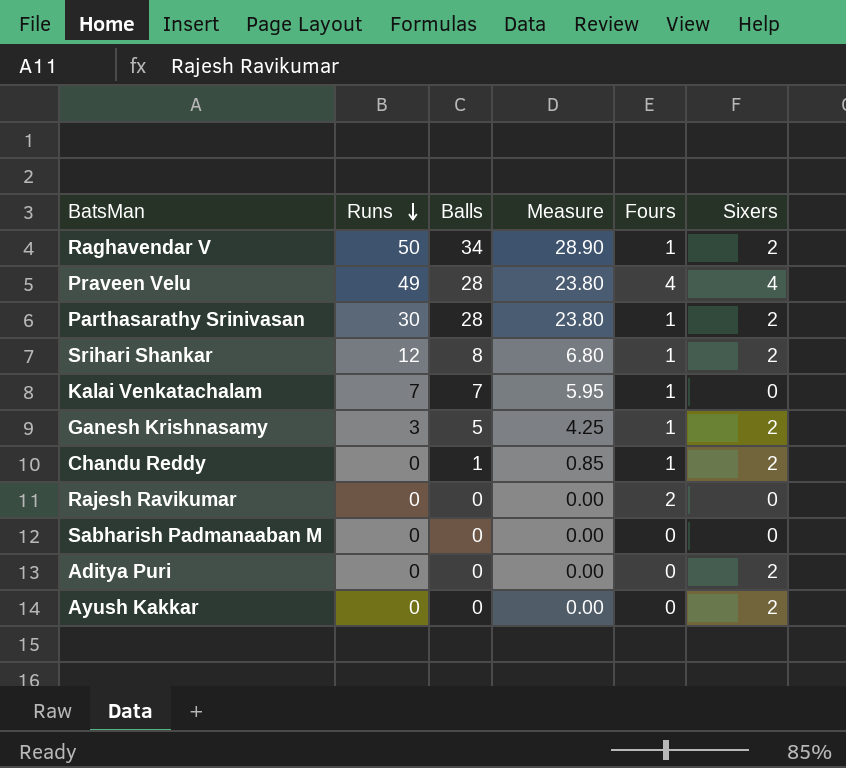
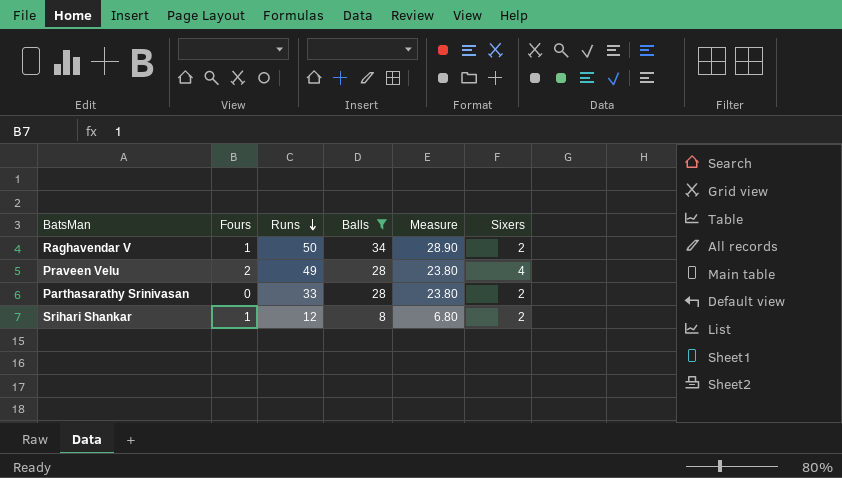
filter: none -> Balls >= 8
column Fours | position: 5 -> 2
Praveen Velu | Fours: 4 -> 2
Parthasarathy Srinivasan | Fours: 1 -> 0
Parthasarathy Srinivasan | Runs: 30 -> 33

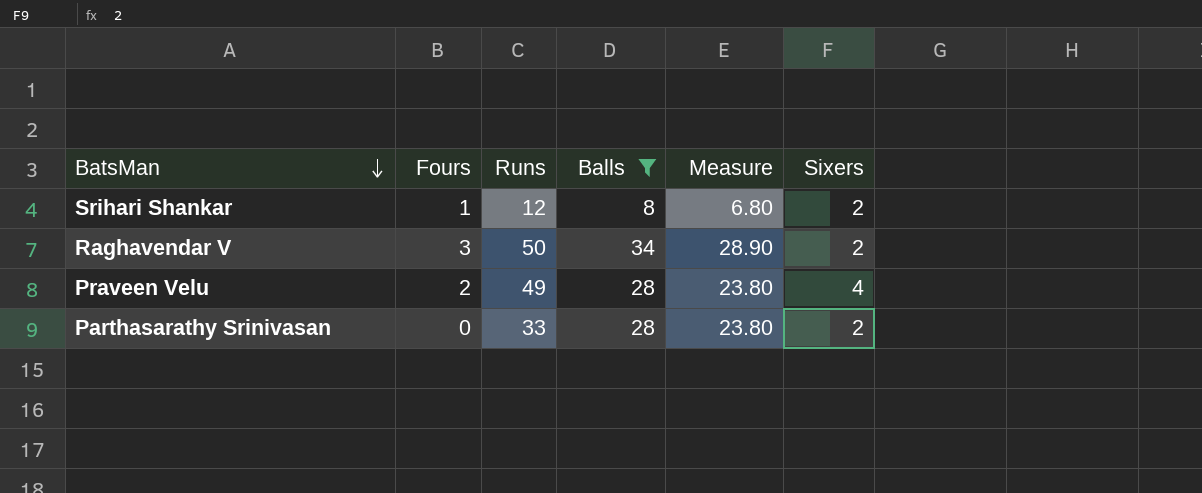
row order: Runs descending -> BatsMan descending
Raghavendar V | Fours: 1 -> 3

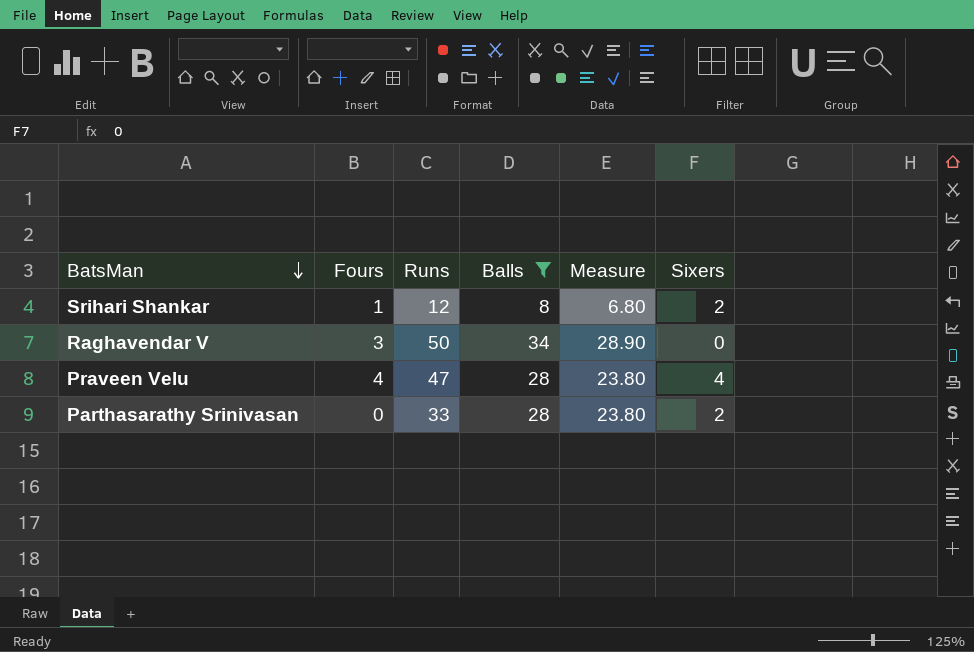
Raghavendar V | Sixers: 2 -> 0
Praveen Velu | Fours: 2 -> 4
Praveen Velu | Runs: 49 -> 47

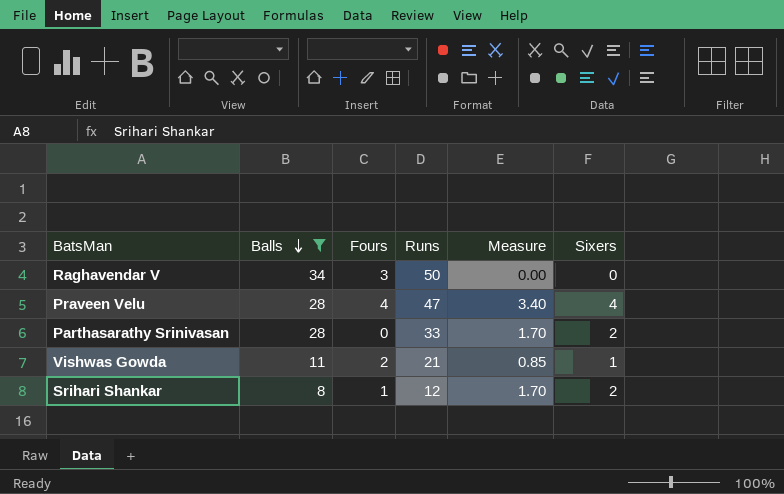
row order: BatsMan descending -> Balls descending
column Balls | position: 4 -> 2
column Measure | formula: [Balls] * 0.85 -> [Sixers] * 0.85
row Vishwas Gowda: none -> 11 | 2 | 21 | 0.85 | 1

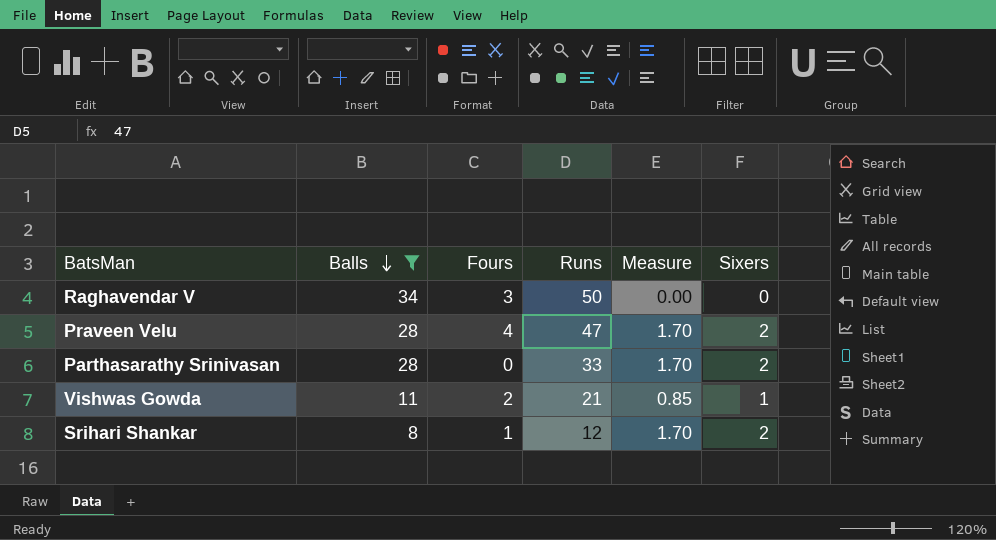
Praveen Velu | Measure: 3.40 -> 1.70
Praveen Velu | Sixers: 4 -> 2

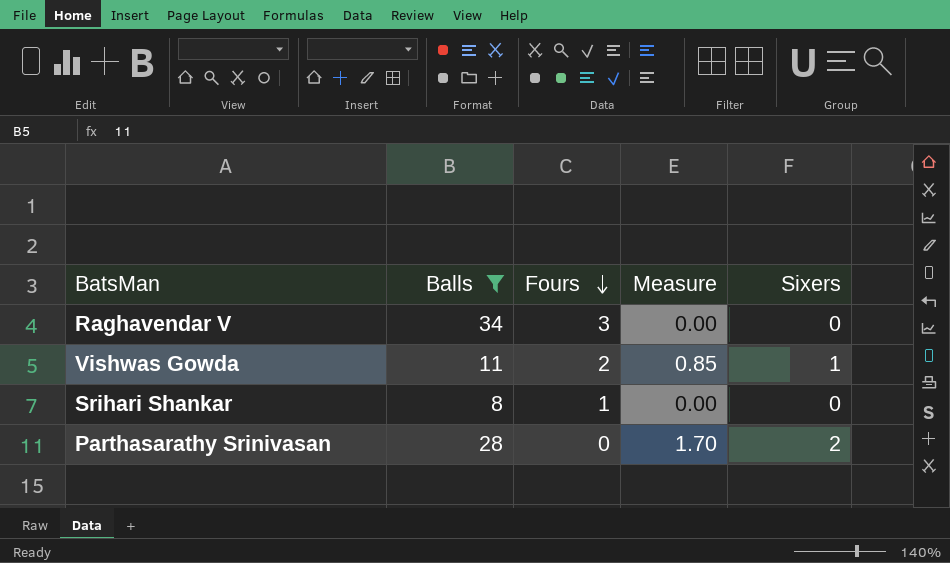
row order: Balls descending -> Fours descending
column Runs | position: 4 -> none
row Praveen Velu: 28 | 4 | 47 | 1.70 | 2 -> none
Srihari Shankar | Measure: 1.70 -> 0.00
Srihari Shankar | Sixers: 2 -> 0

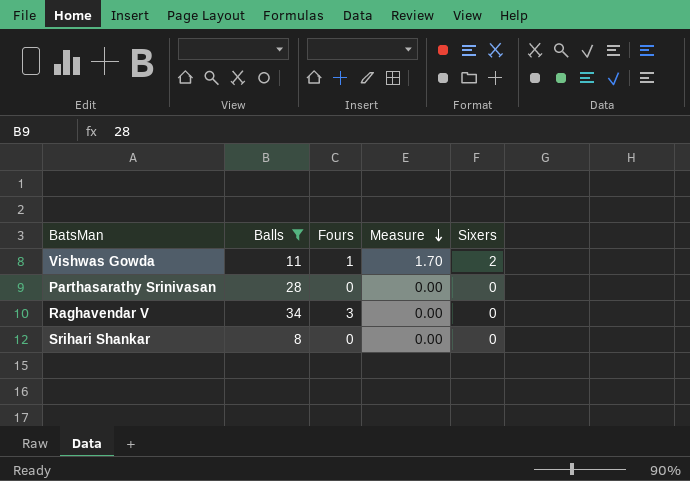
row order: Fours descending -> Measure descending
Vishwas Gowda | Fours: 2 -> 1
Vishwas Gowda | Measure: 0.85 -> 1.70
Vishwas Gowda | Sixers: 1 -> 2
Parthasarathy Srinivasan | Measure: 1.70 -> 0.00
Parthasarathy Srinivasan | Sixers: 2 -> 0
Srihari Shankar | Fours: 1 -> 0

